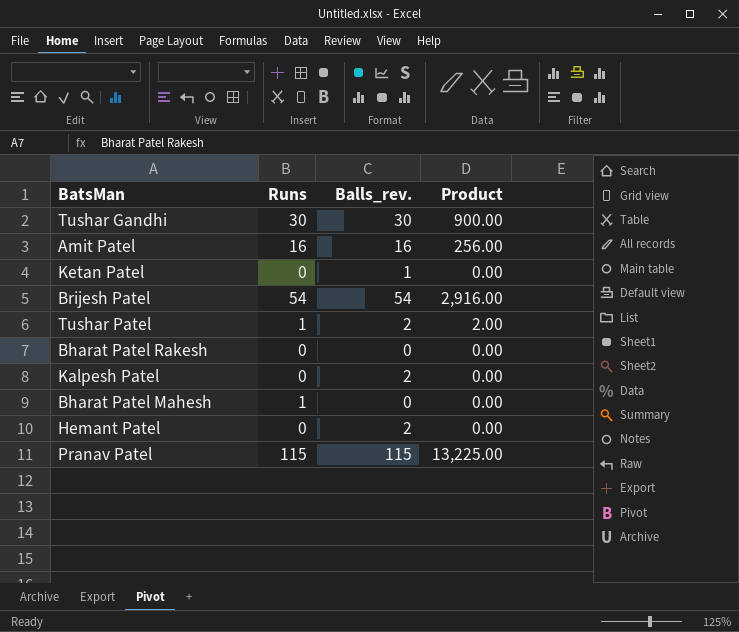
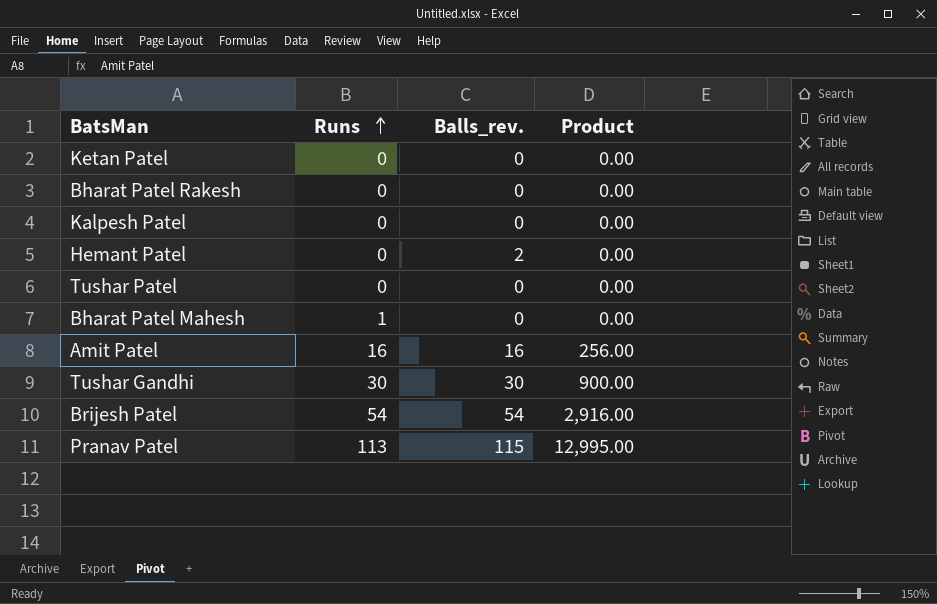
row order: none -> Runs ascending
Ketan Patel | Balls_rev.: 1 -> 0
Kalpesh Patel | Balls_rev.: 2 -> 0
Tushar Patel | Runs: 1 -> 0
Tushar Patel | Balls_rev.: 2 -> 0
Tushar Patel | Product: 2.00 -> 0.00
Pranav Patel | Runs: 115 -> 113
Pranav Patel | Product: 13,225.00 -> 12,995.00

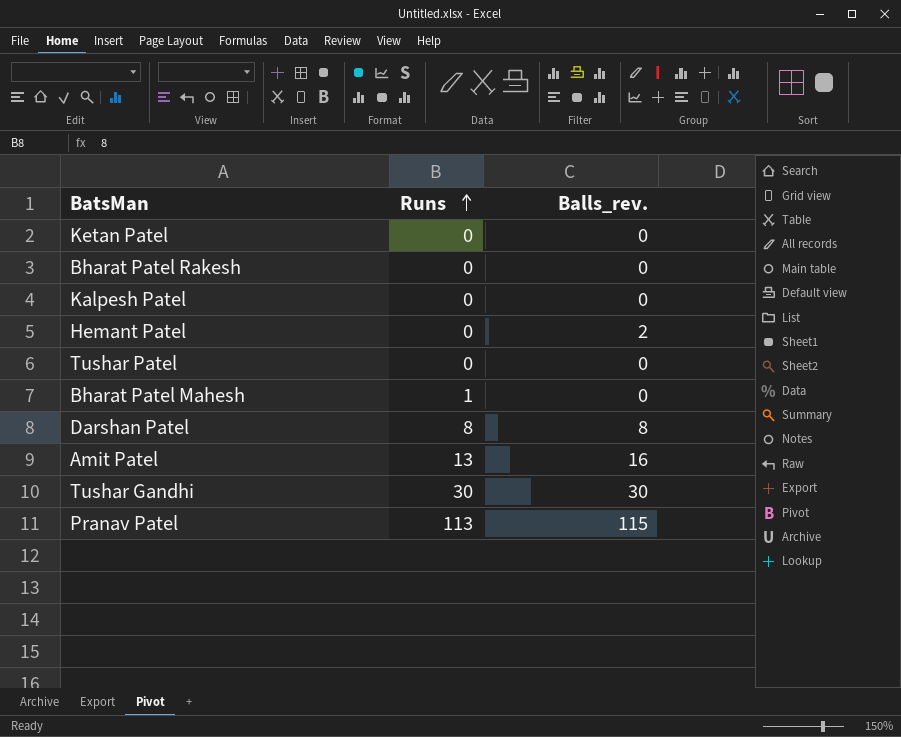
column Product | formula: [Runs] * [Balls_rev.] -> none
row Brijesh Patel: 54 | 54 | 2,916.00 -> none
row Darshan Patel: none -> 8 | 8
Amit Patel | Runs: 16 -> 13

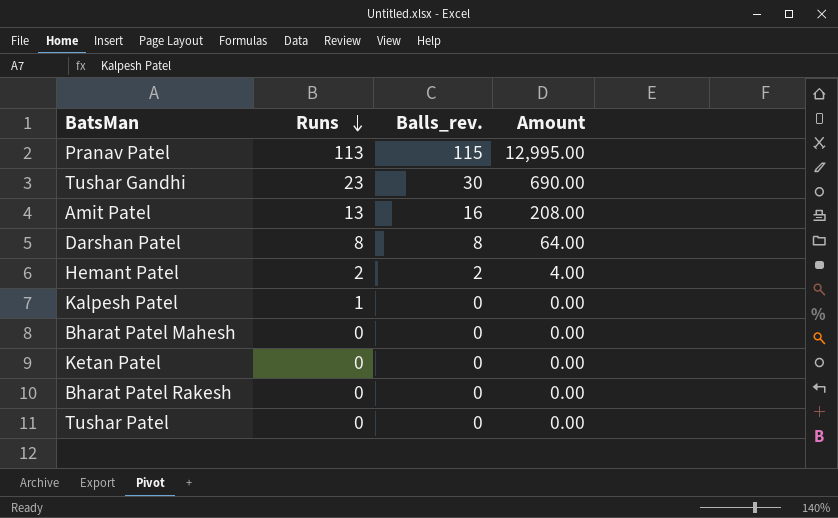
row order: Runs ascending -> Runs descending
column Amount | formula: none -> [Runs] * [Balls_rev.]
Tushar Gandhi | Runs: 30 -> 23
Hemant Patel | Runs: 0 -> 2
Kalpesh Patel | Runs: 0 -> 1
Bharat Patel Mahesh | Runs: 1 -> 0

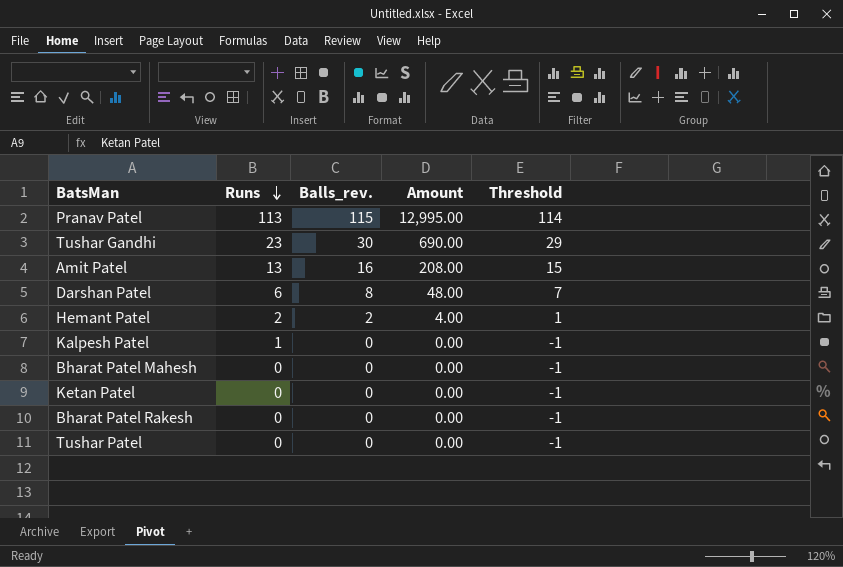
column Threshold | formula: none -> [Balls_rev.] - 1
Darshan Patel | Runs: 8 -> 6
Darshan Patel | Amount: 64.00 -> 48.00

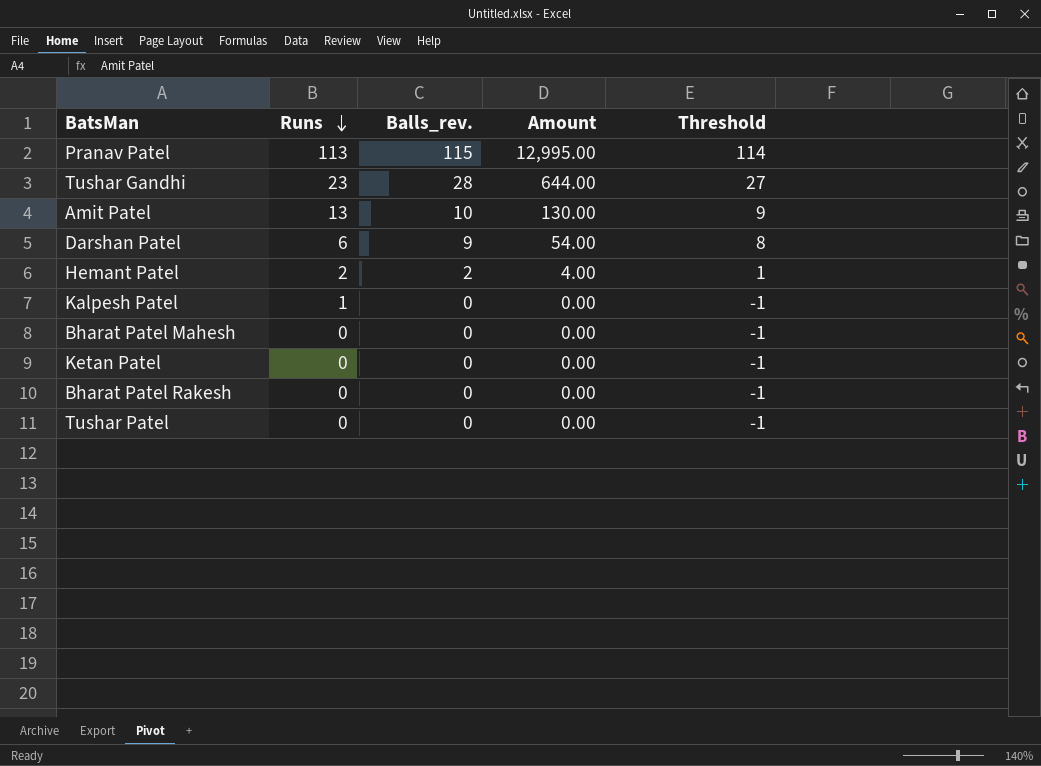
Tushar Gandhi | Balls_rev.: 30 -> 28
Tushar Gandhi | Amount: 690.00 -> 644.00
Tushar Gandhi | Threshold: 29 -> 27
Amit Patel | Balls_rev.: 16 -> 10
Amit Patel | Amount: 208.00 -> 130.00
Amit Patel | Threshold: 15 -> 9
Darshan Patel | Balls_rev.: 8 -> 9
Darshan Patel | Amount: 48.00 -> 54.00
Darshan Patel | Threshold: 7 -> 8

